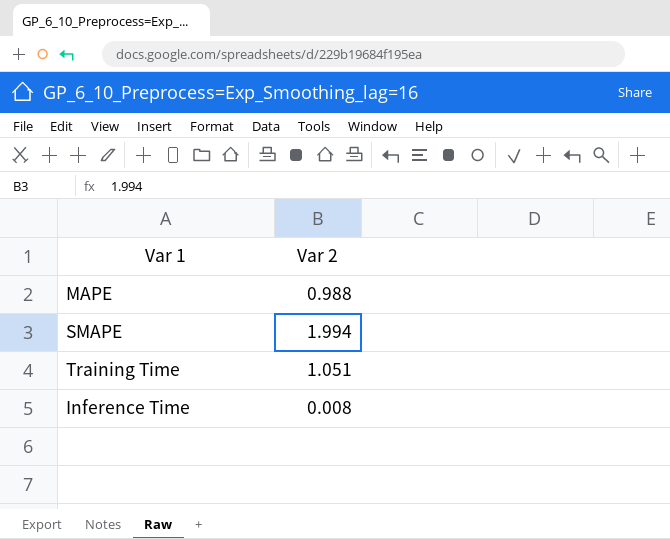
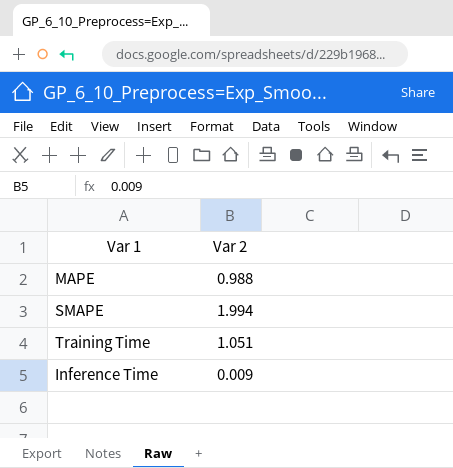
Inference Time | Var 2: 0.008 -> 0.009

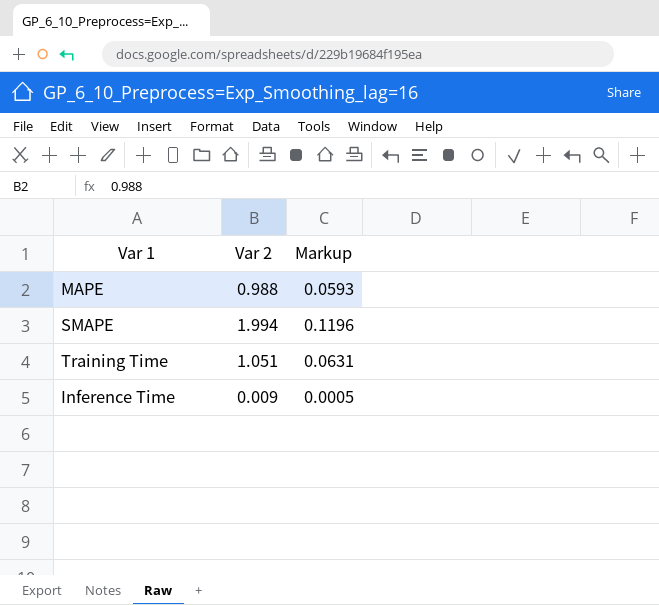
column Markup | formula: none -> [Var 2] * 0.06

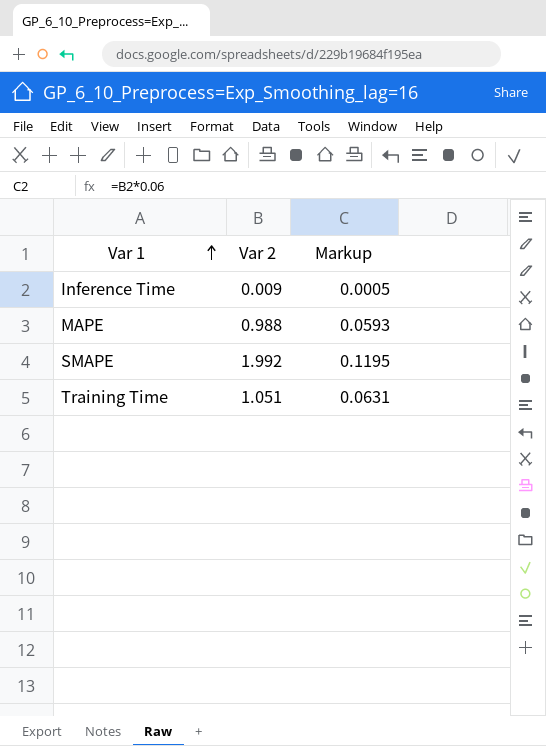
row order: none -> Var 1 ascending
SMAPE | Var 2: 1.994 -> 1.992
SMAPE | Markup: 0.1196 -> 0.1195

